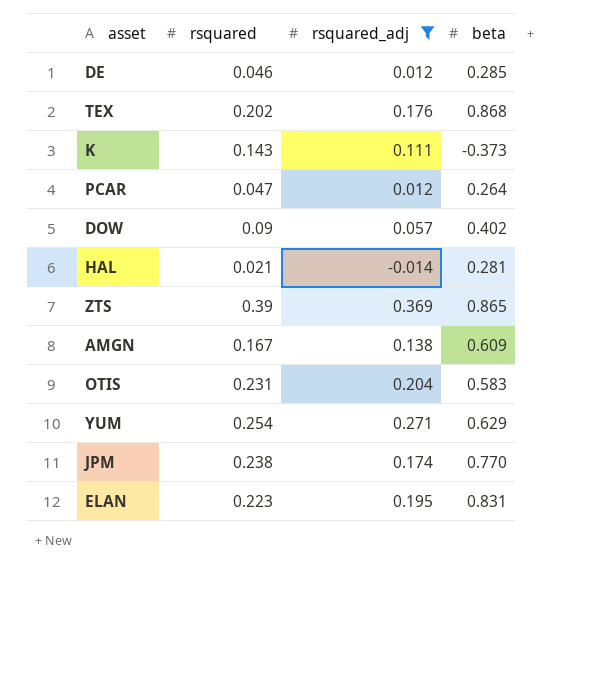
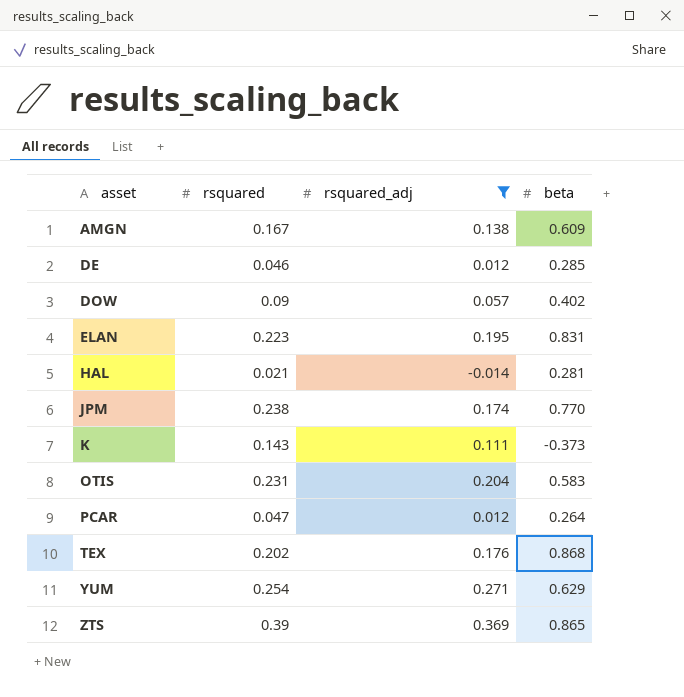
row order: none -> asset ascending

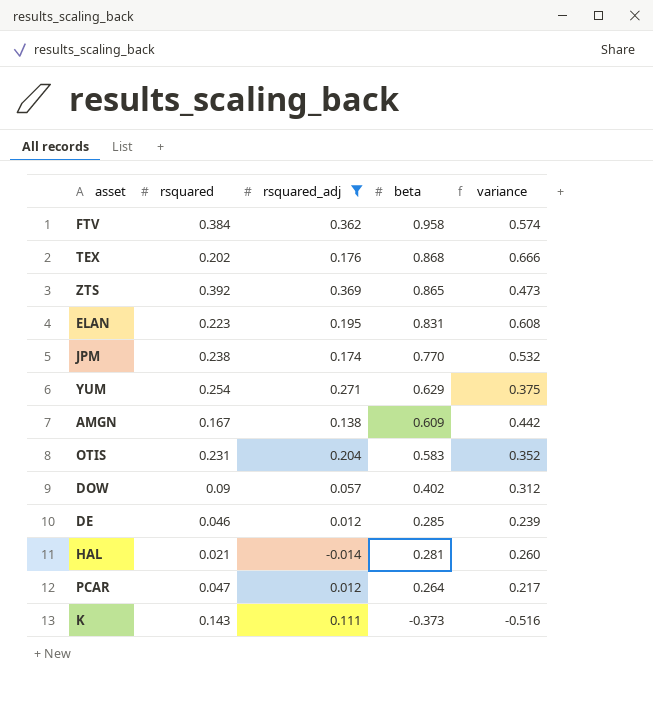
row order: asset ascending -> beta descending
column variance | formula: none -> [beta] - [rsquared]
row FTV: none -> 0.384 | 0.362 | 0.958 | 0.574
ZTS | rsquared: 0.39 -> 0.392

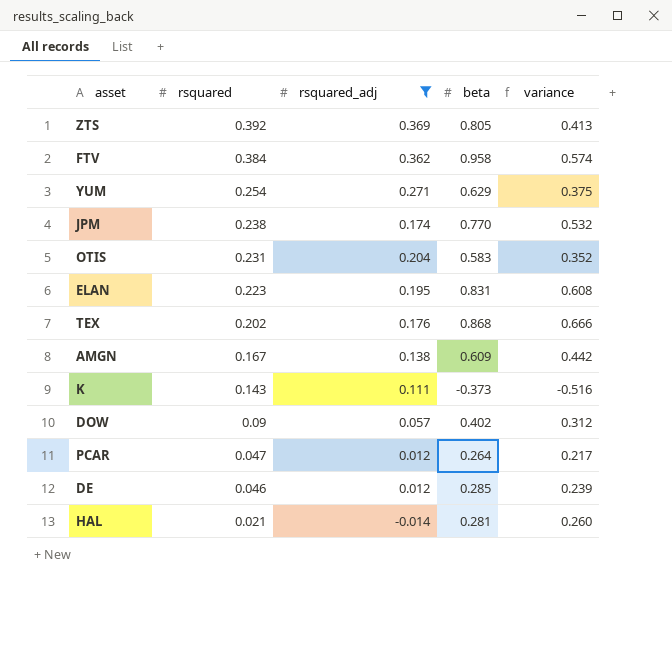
row order: beta descending -> rsquared descending
ZTS | beta: 0.865 -> 0.805
ZTS | variance: 0.473 -> 0.413

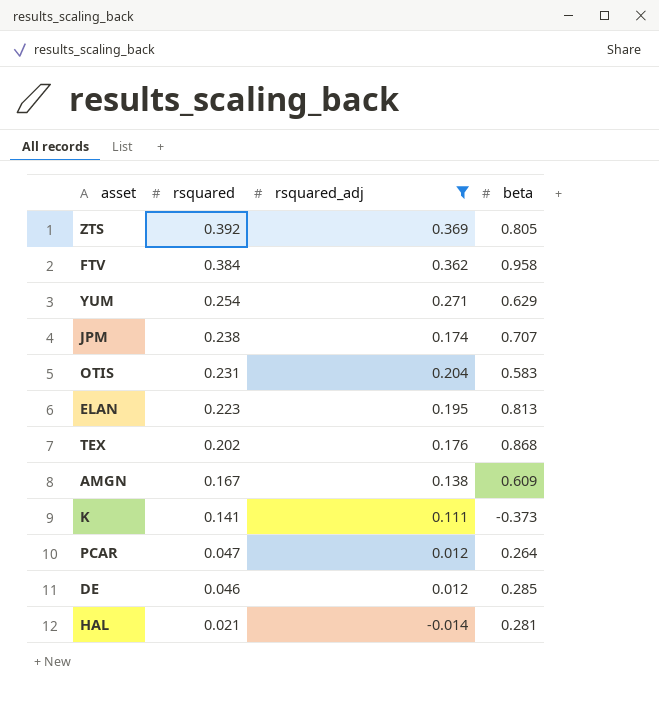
column variance | formula: [beta] - [rsquared] -> none
row DOW: 0.09 | 0.057 | 0.402 | 0.312 -> none
JPM | beta: 0.770 -> 0.707
ELAN | beta: 0.831 -> 0.813
K | rsquared: 0.143 -> 0.141

